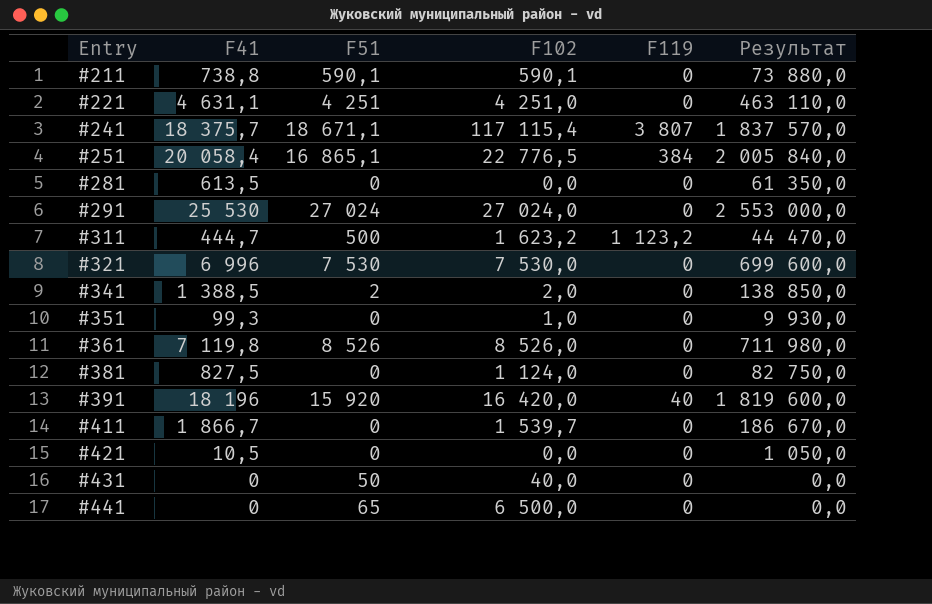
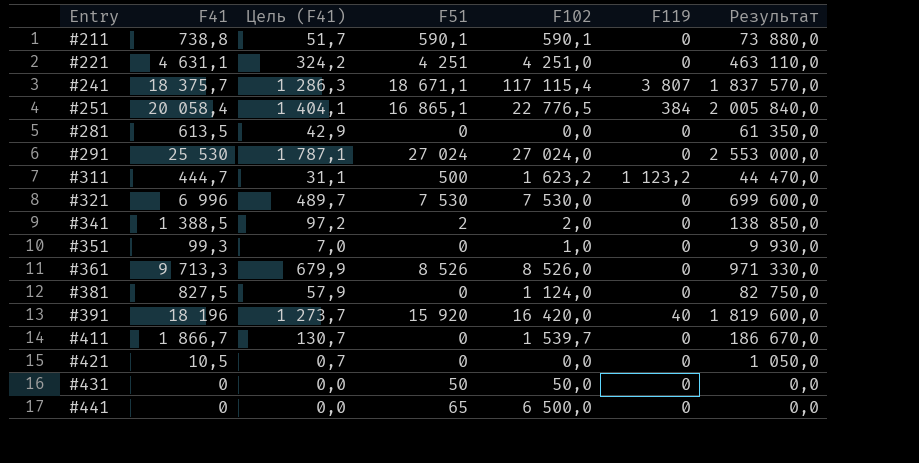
column Цель (F41) | formula: none -> [F41] * 0,07
#361 | F41: 7 119,8 -> 9 713,3
#361 | Результат: 711 980,0 -> 971 330,0
#431 | F102: 40,0 -> 50,0

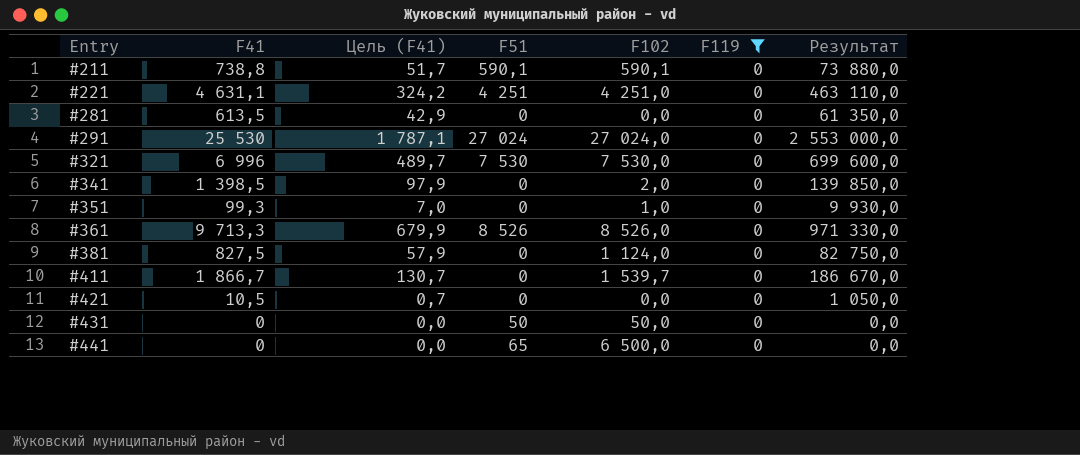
filter: none -> F119 = 0
#341 | F41: 1 388,5 -> 1 398,5
#341 | Цель (F41): 97,2 -> 97,9
#341 | F51: 2 -> 0
#341 | Результат: 138 850,0 -> 139 850,0

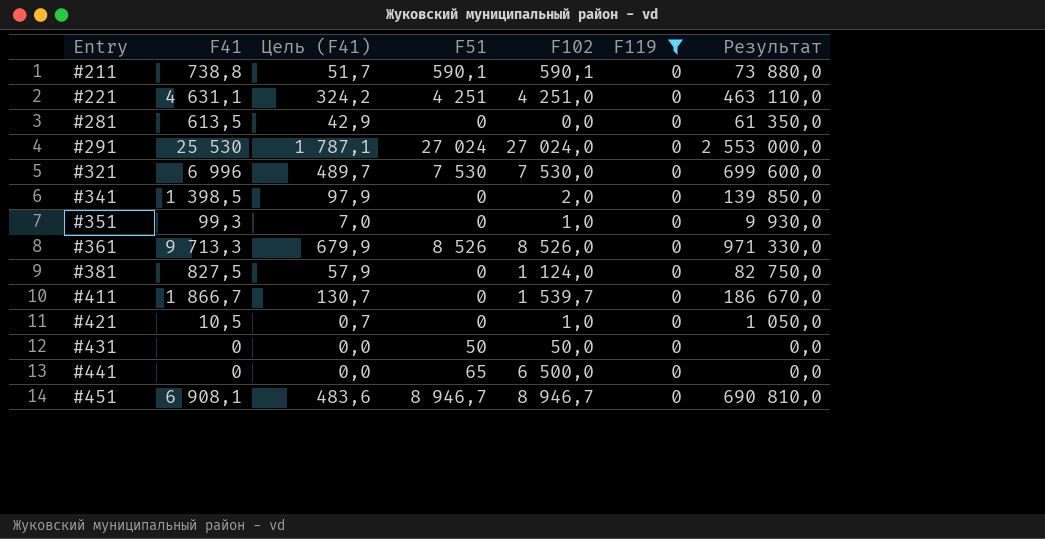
#421 | F102: 0,0 -> 1,0
row #451: none -> 6 908,1 | 483,6 | 8 946,7 | 8 946,7 | 0 | 690 810,0

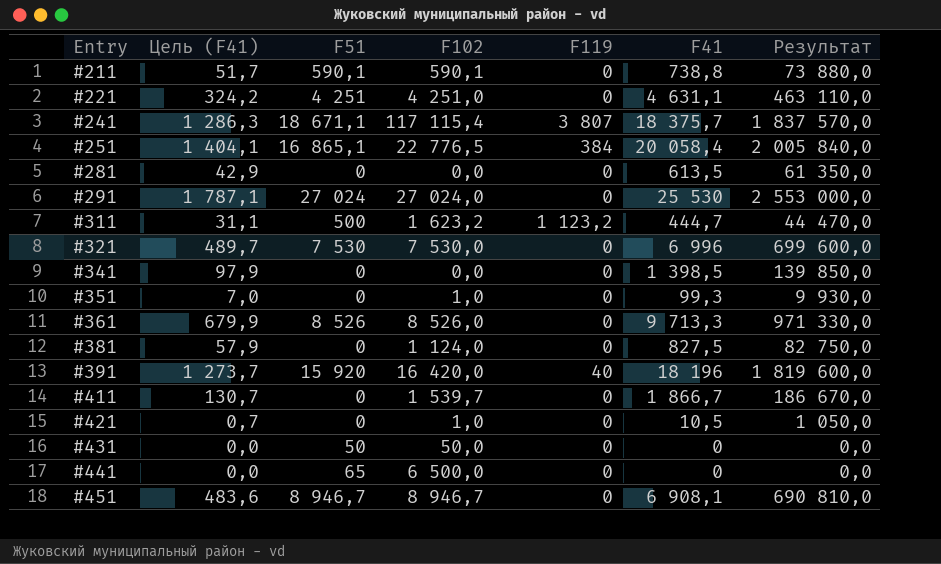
filter: F119 = 0 -> none
column F41 | position: 2 -> 6
#341 | F102: 2,0 -> 0,0

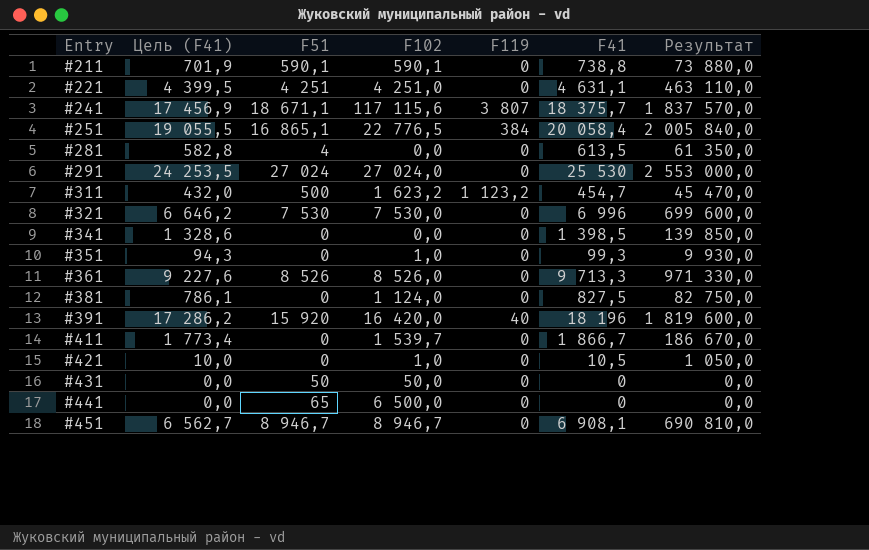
column Цель (F41) | formula: [F41] * 0,07 -> [F41] * 0,95
#241 | F102: 117 115,4 -> 117 115,6
#281 | F51: 0 -> 4
#311 | F41: 444,7 -> 454,7
#311 | Результат: 44 470,0 -> 45 470,0

